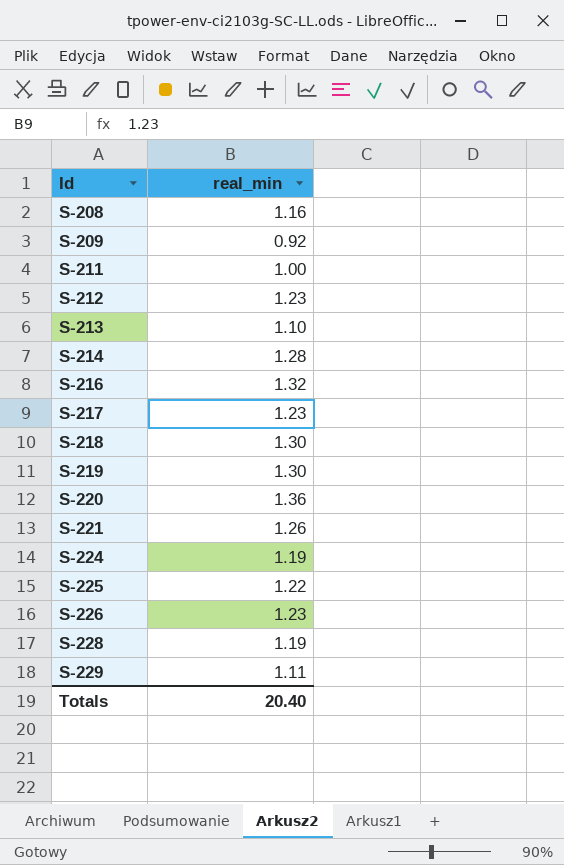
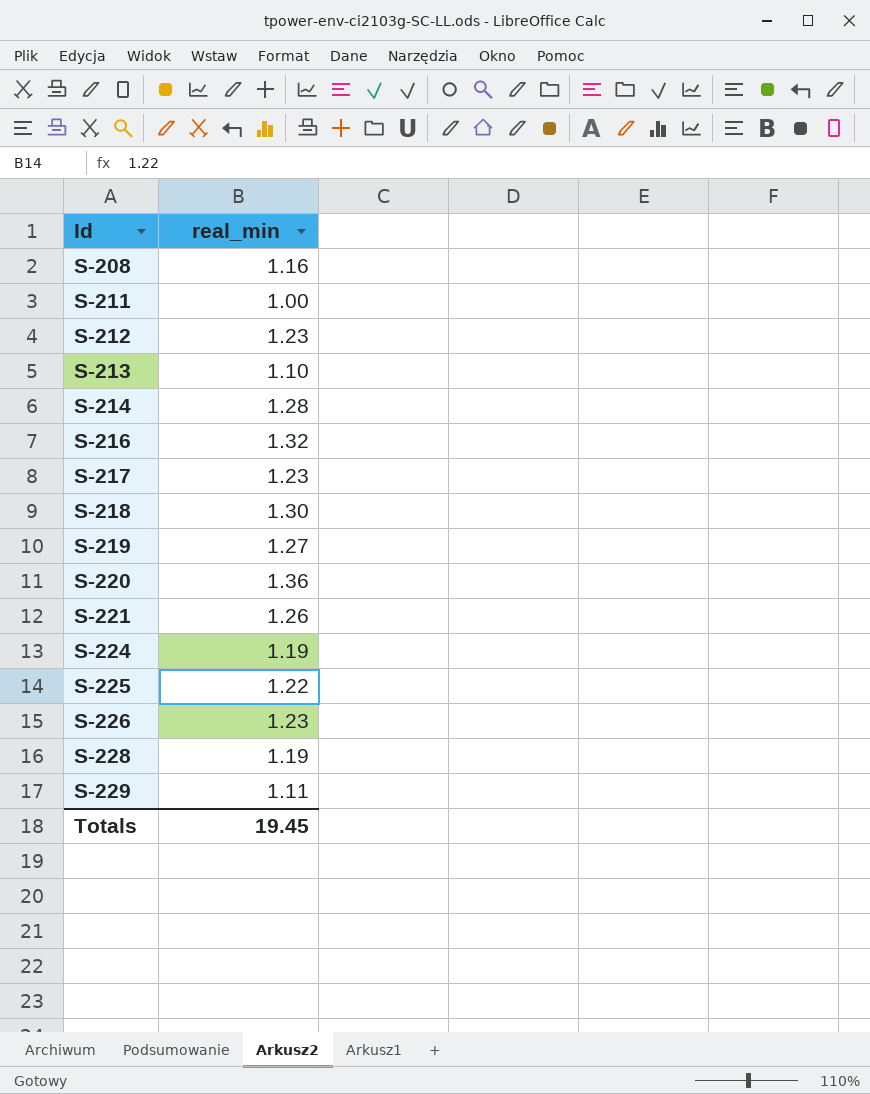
row S-209: 0.92 -> none
S-219 | real_min: 1.30 -> 1.27
Totals | real_min: 20.40 -> 19.45

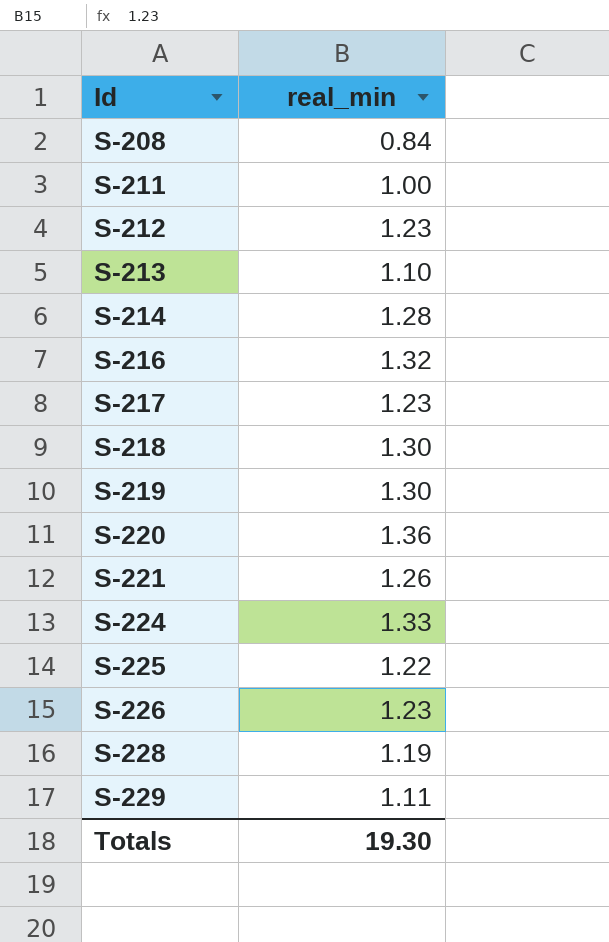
S-208 | real_min: 1.16 -> 0.84
S-219 | real_min: 1.27 -> 1.30
S-224 | real_min: 1.19 -> 1.33
Totals | real_min: 19.45 -> 19.30

